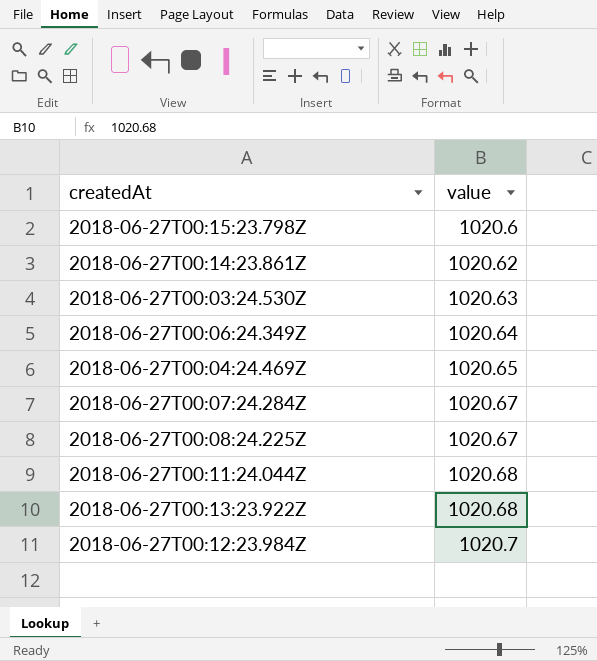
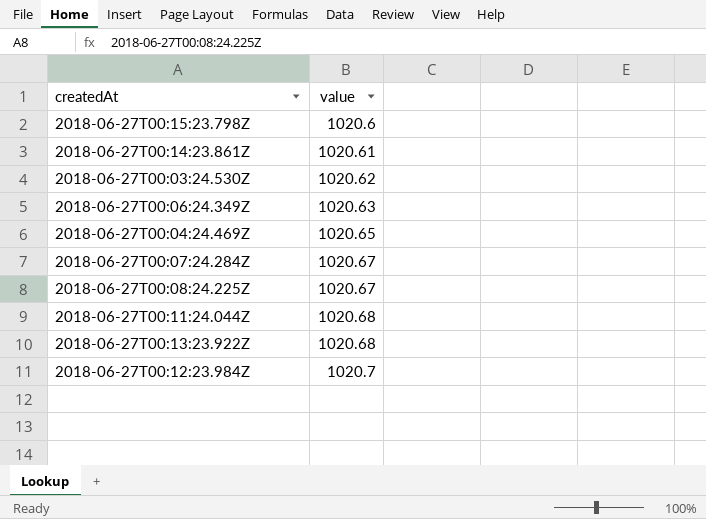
2018-06-27T00:14:23.861Z | value: 1020.62 -> 1020.61
2018-06-27T00:03:24.530Z | value: 1020.63 -> 1020.62
2018-06-27T00:06:24.349Z | value: 1020.64 -> 1020.63

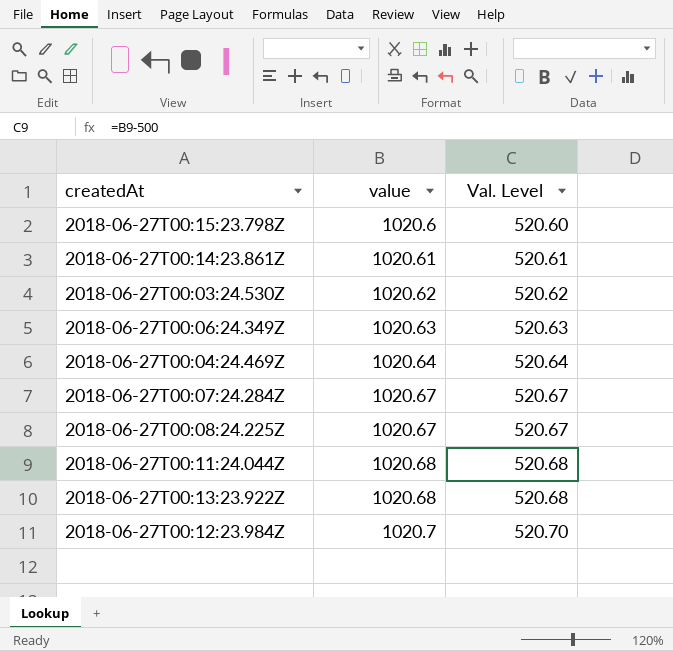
column Val. Level | formula: none -> [value] - 500
2018-06-27T00:04:24.469Z | value: 1020.65 -> 1020.64

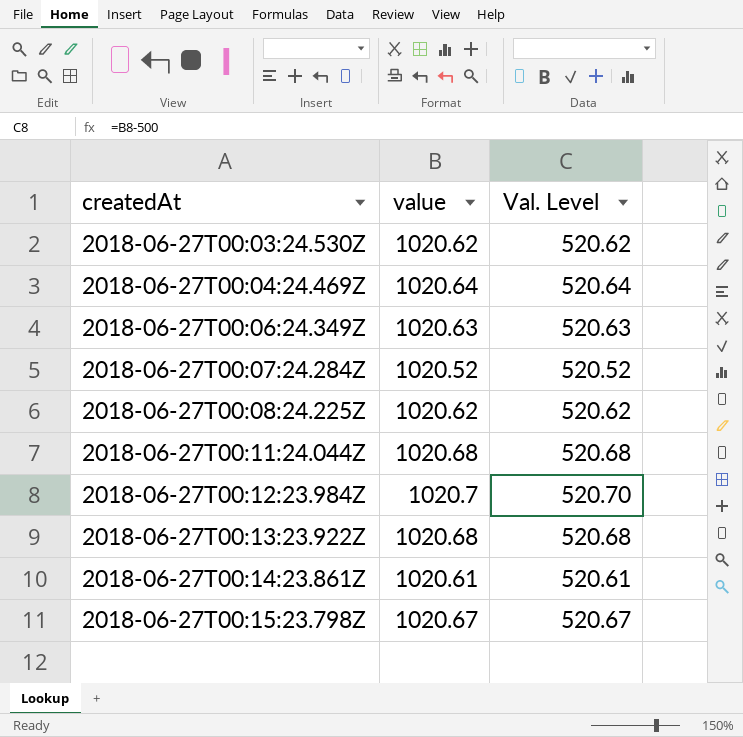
row order: value ascending -> createdAt ascending
2018-06-27T00:07:24.284Z | value: 1020.67 -> 1020.52
2018-06-27T00:07:24.284Z | Val. Level: 520.67 -> 520.52
2018-06-27T00:08:24.225Z | value: 1020.67 -> 1020.62
2018-06-27T00:08:24.225Z | Val. Level: 520.67 -> 520.62
2018-06-27T00:15:23.798Z | value: 1020.6 -> 1020.67
2018-06-27T00:15:23.798Z | Val. Level: 520.60 -> 520.67

